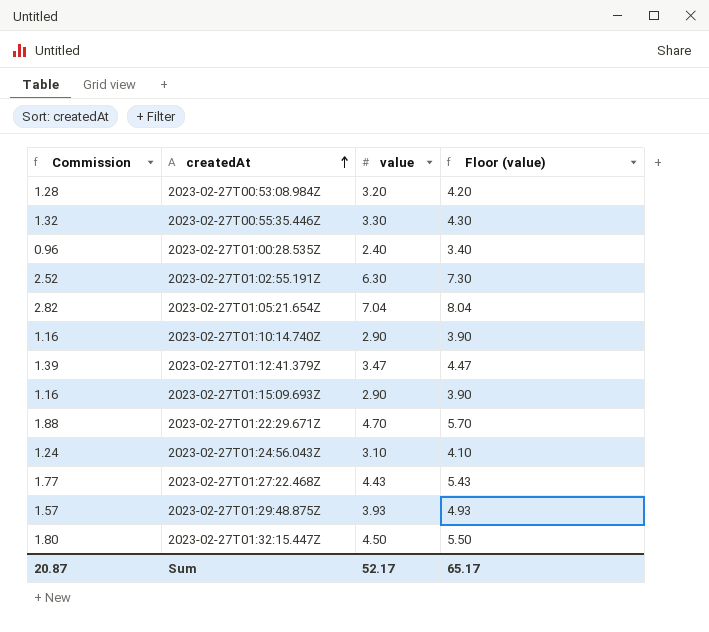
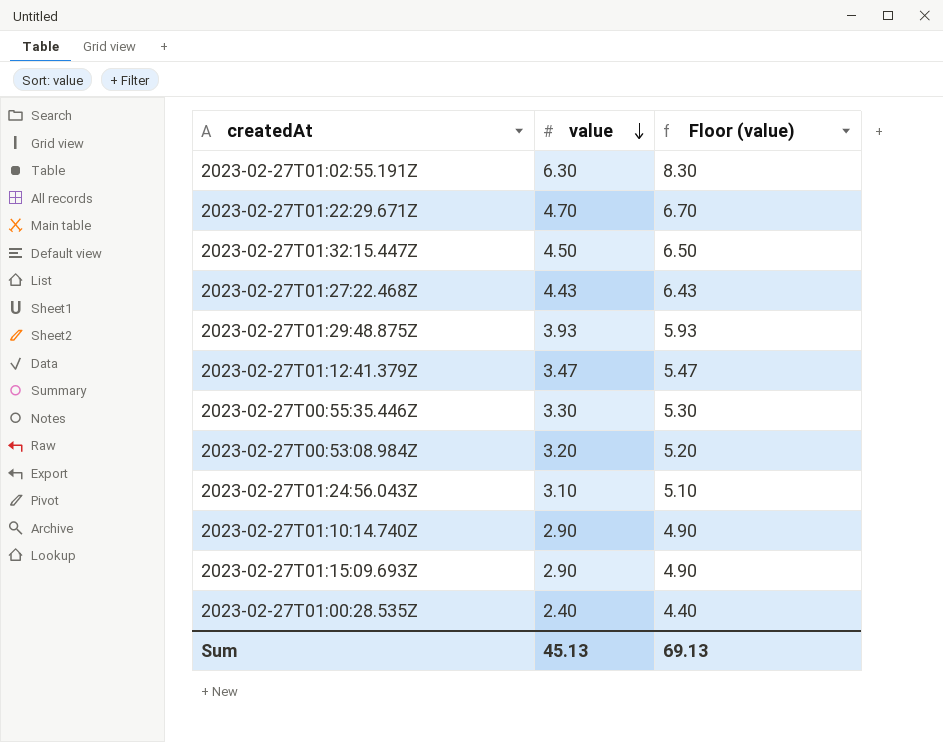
row order: createdAt ascending -> value descending
column Commission | formula: [value] * 0.4 -> none
column Floor (value) | formula: [value] + 1 -> [value] + 2
row 2023-02-27T01:05:21.654Z: 2.82 | 7.04 | 8.04 -> none
Sum | value: 52.17 -> 45.13
Sum | Floor (value): 65.17 -> 69.13

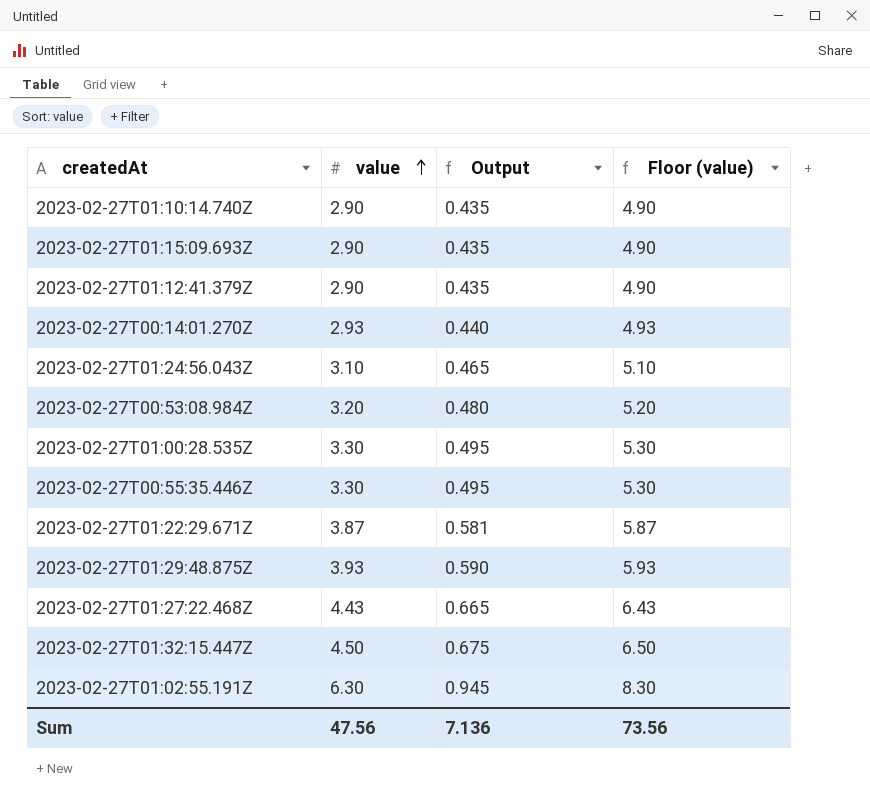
row order: value descending -> value ascending
column Output | formula: none -> [value] * 0.15
2023-02-27T01:12:41.379Z | value: 3.47 -> 2.90
2023-02-27T01:12:41.379Z | Floor (value): 5.47 -> 4.90
row 2023-02-27T00:14:01.270Z: none -> 2.93 | 0.440 | 4.93
2023-02-27T01:00:28.535Z | value: 2.40 -> 3.30
2023-02-27T01:00:28.535Z | Floor (value): 4.40 -> 5.30
2023-02-27T01:22:29.671Z | value: 4.70 -> 3.87
2023-02-27T01:22:29.671Z | Floor (value): 6.70 -> 5.87
Sum | value: 45.13 -> 47.56
Sum | Floor (value): 69.13 -> 73.56

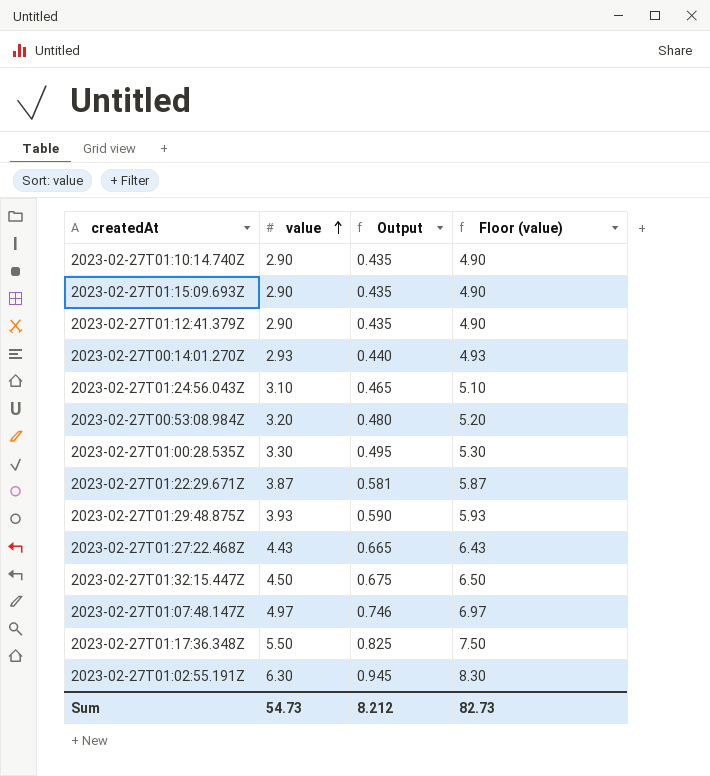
row 2023-02-27T00:55:35.446Z: 3.30 | 0.495 | 5.30 -> none
row 2023-02-27T01:07:48.147Z: none -> 4.97 | 0.746 | 6.97
row 2023-02-27T01:17:36.348Z: none -> 5.50 | 0.825 | 7.50
Sum | value: 47.56 -> 54.73
Sum | Output: 7.136 -> 8.212
Sum | Floor (value): 73.56 -> 82.73

